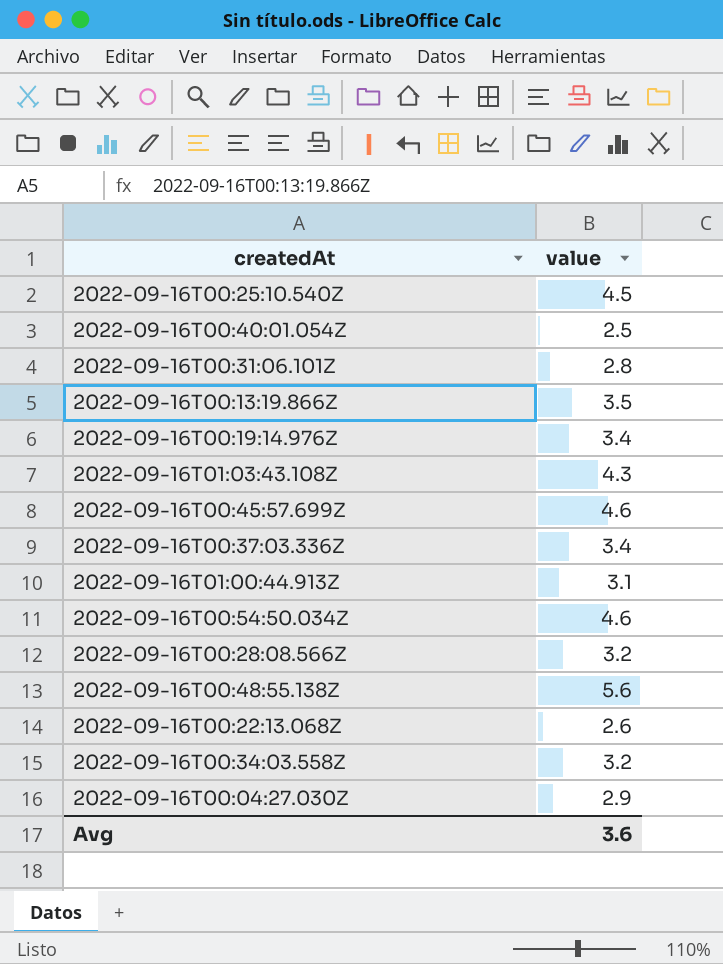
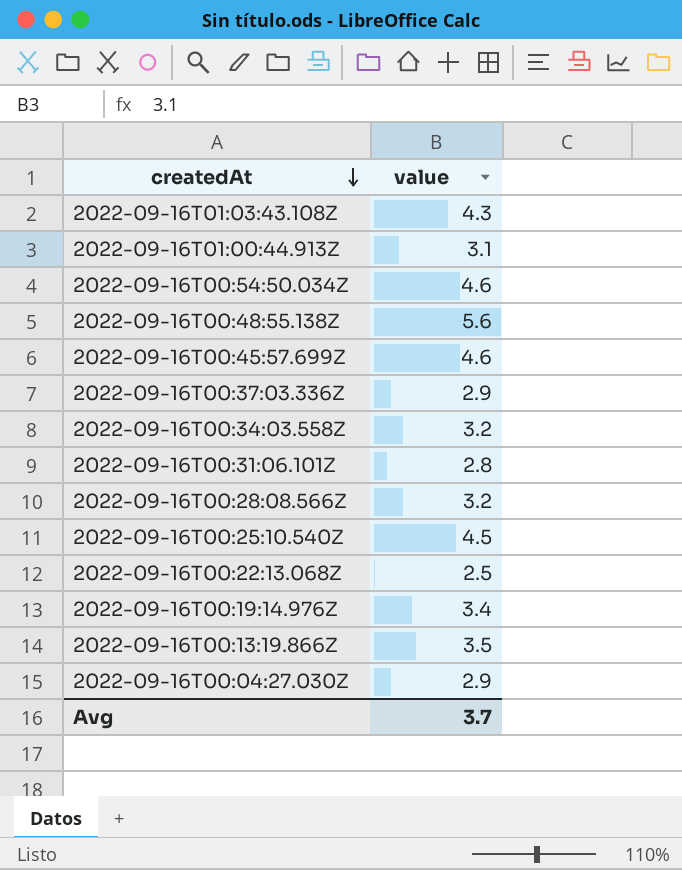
row order: none -> createdAt descending
row 2022-09-16T00:40:01.054Z: 2.5 -> none
2022-09-16T00:37:03.336Z | value: 3.4 -> 2.9
2022-09-16T00:22:13.068Z | value: 2.6 -> 2.5
Avg | value: 3.6 -> 3.7

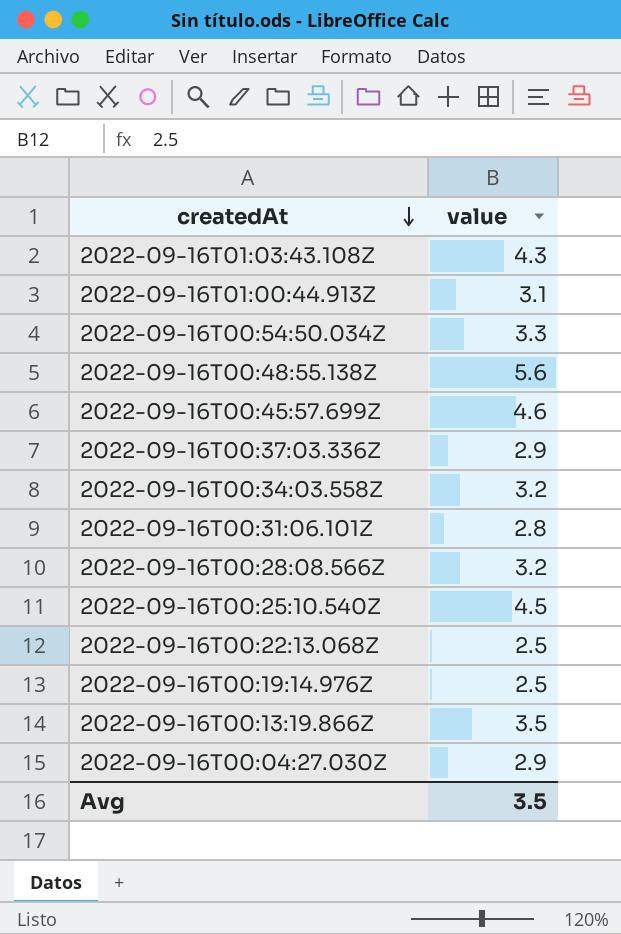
2022-09-16T00:54:50.034Z | value: 4.6 -> 3.3
2022-09-16T00:19:14.976Z | value: 3.4 -> 2.5
Avg | value: 3.7 -> 3.5

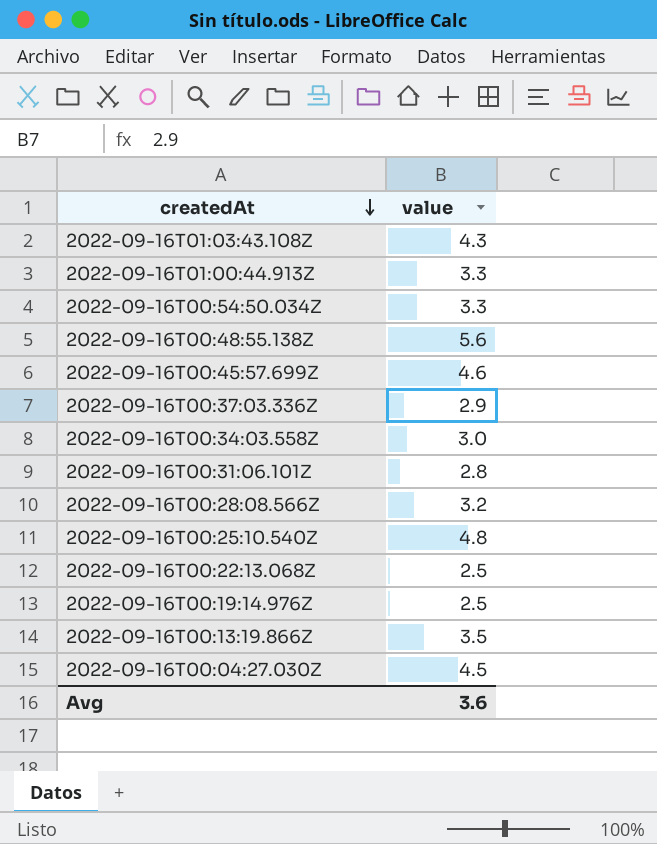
2022-09-16T01:00:44.913Z | value: 3.1 -> 3.3
2022-09-16T00:34:03.558Z | value: 3.2 -> 3.0
2022-09-16T00:25:10.540Z | value: 4.5 -> 4.8
2022-09-16T00:04:27.030Z | value: 2.9 -> 4.5
Avg | value: 3.5 -> 3.6

